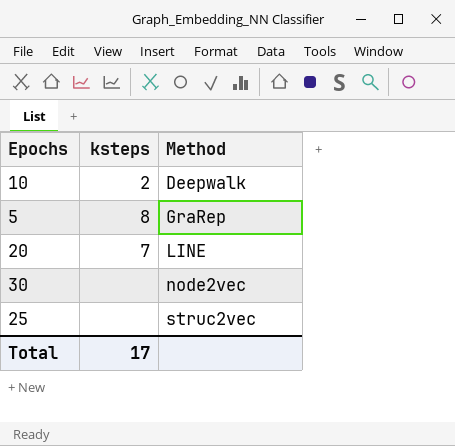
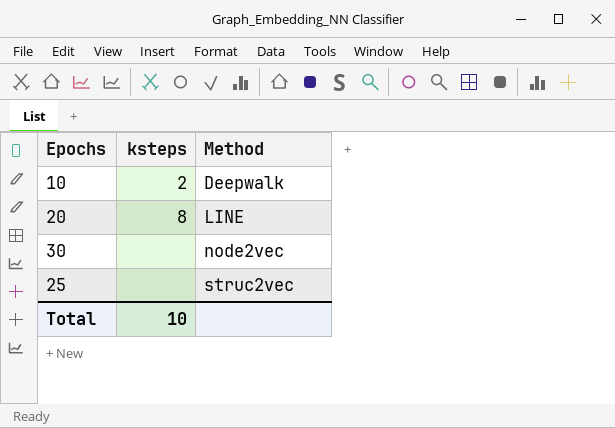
row 5: 8 | GraRep -> none
20 | ksteps: 7 -> 8
Total | ksteps: 17 -> 10

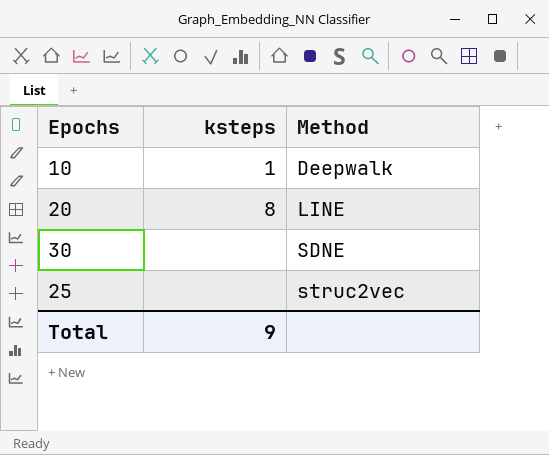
10 | ksteps: 2 -> 1
30 | Method: node2vec -> SDNE
Total | ksteps: 10 -> 9

